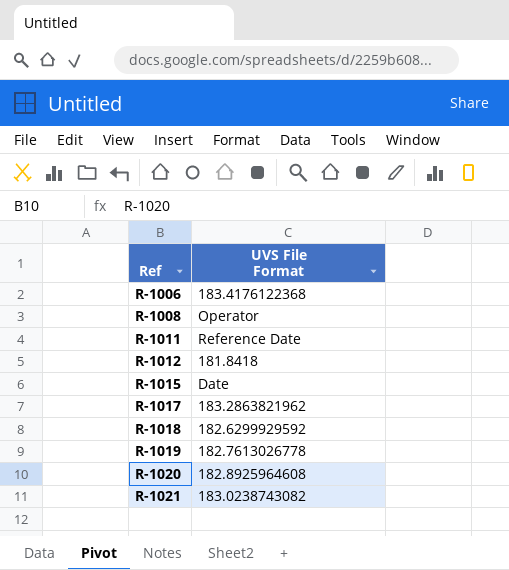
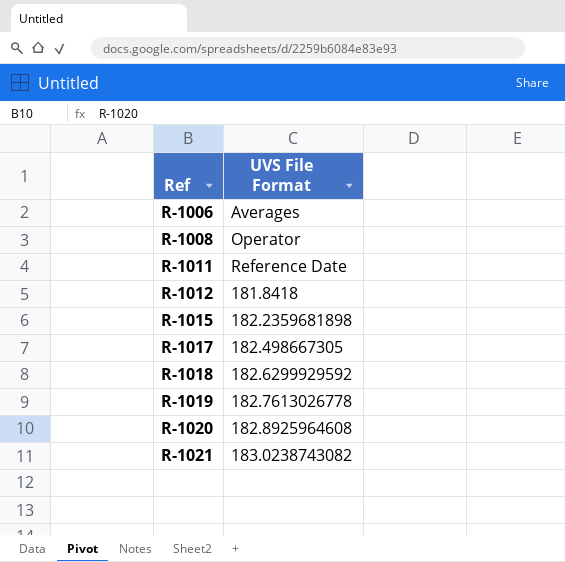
R-1006 | UVS File Format: 183.4176122368 -> Averages
R-1015 | UVS File Format: Date -> 182.2359681898
R-1017 | UVS File Format: 183.2863821962 -> 182.498667305

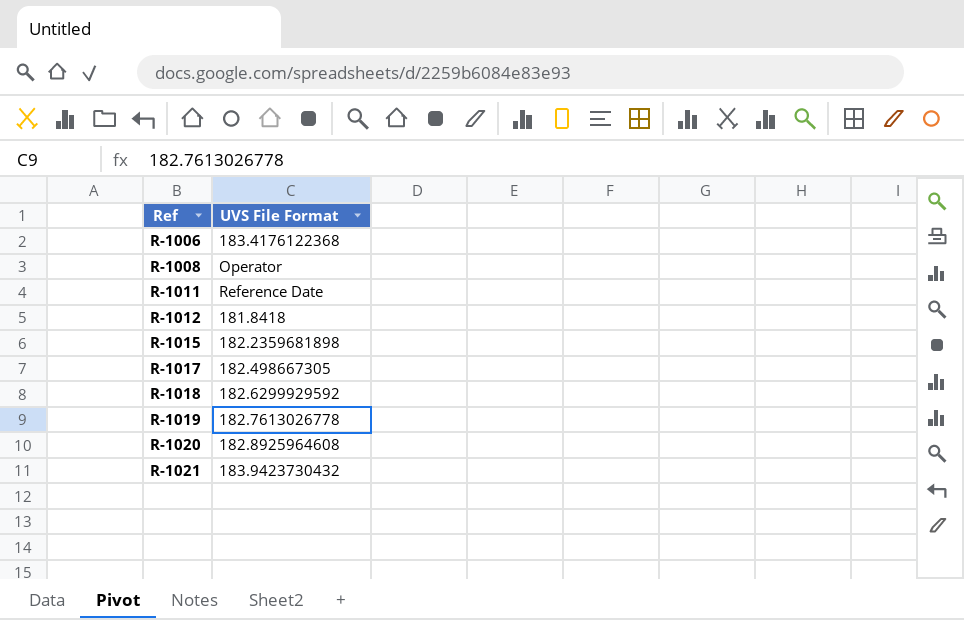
R-1006 | UVS File Format: Averages -> 183.4176122368
R-1021 | UVS File Format: 183.0238743082 -> 183.9423730432

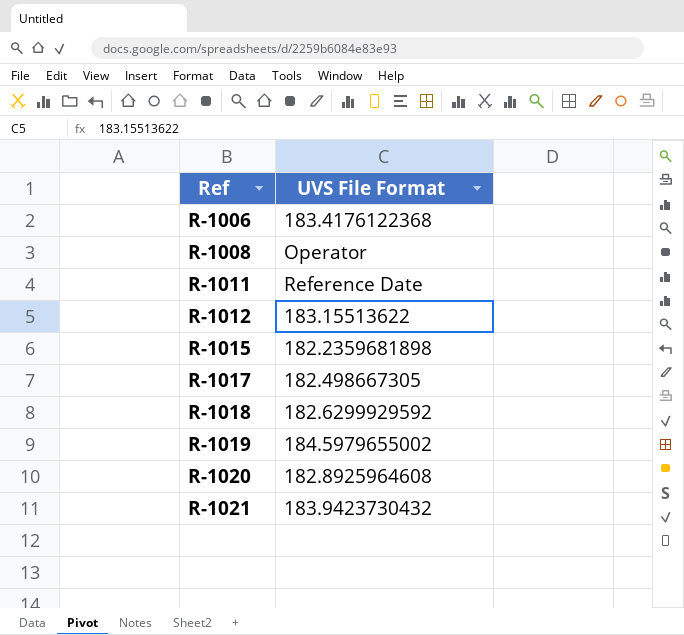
R-1012 | UVS File Format: 181.8418 -> 183.15513622
R-1019 | UVS File Format: 182.7613026778 -> 184.5979655002

